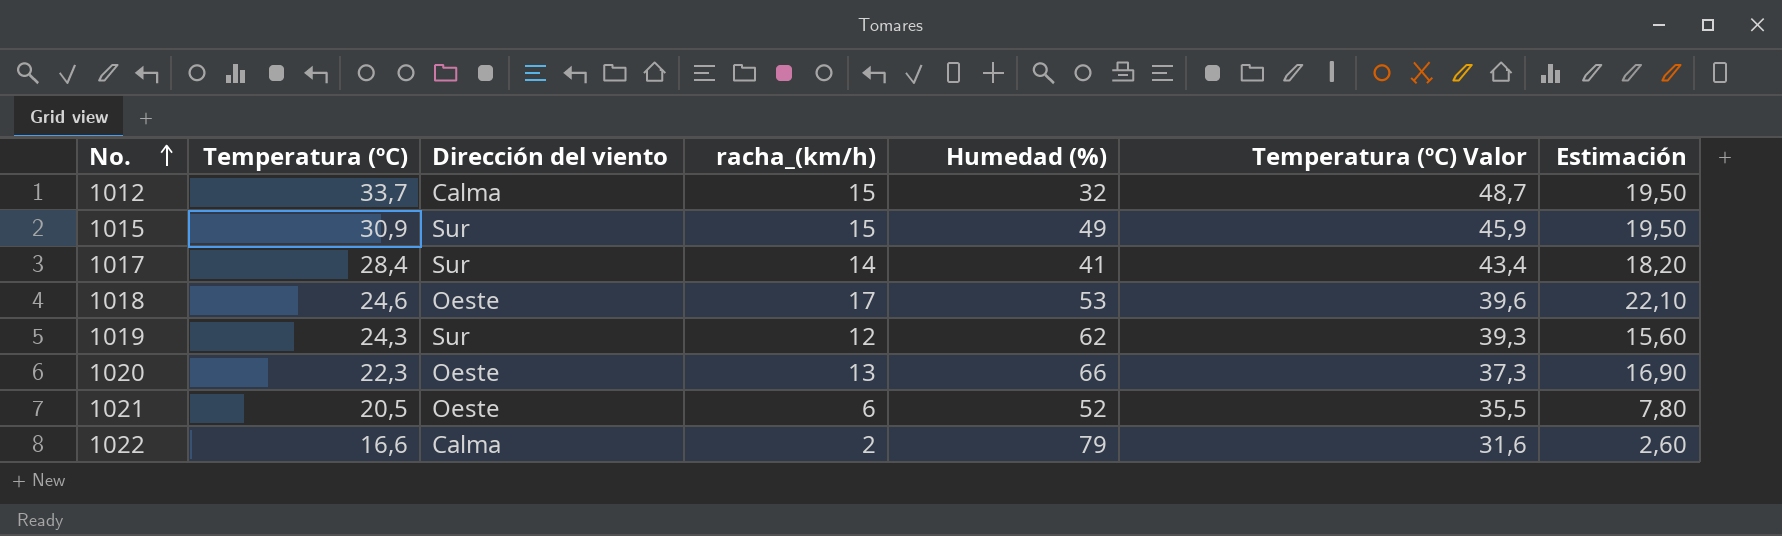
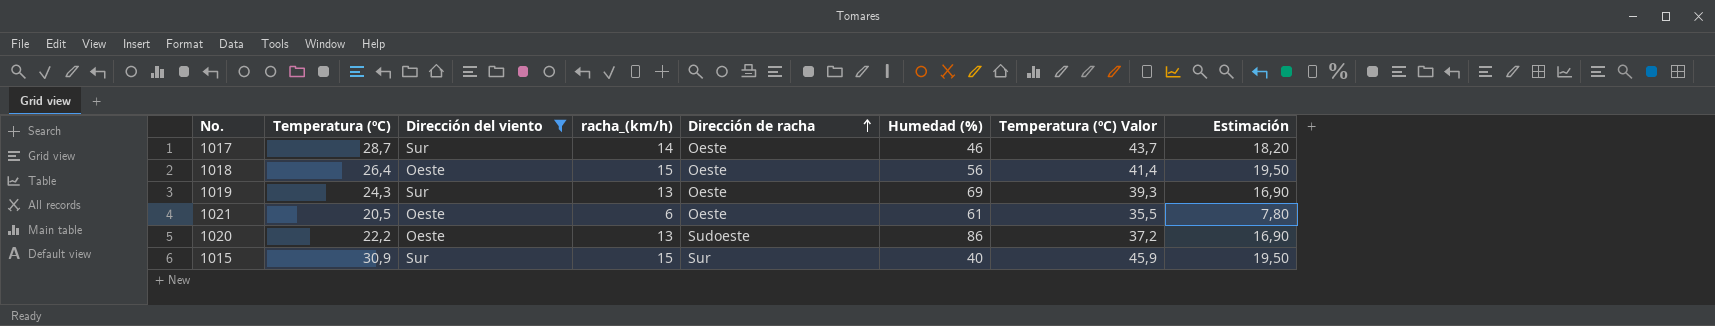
filter: none -> Dirección del viento != Calma
row order: No. ascending -> Dirección de racha ascending
column Dirección de racha | position: none -> 5
1017 | Temperatura (ºC): 28,4 -> 28,7
1017 | Humedad (%): 41 -> 46
1017 | Temperatura (ºC) Valor: 43,4 -> 43,7
1018 | Temperatura (ºC): 24,6 -> 26,4
1018 | racha_(km/h): 17 -> 15
1018 | Humedad (%): 53 -> 56
1018 | Temperatura (ºC) Valor: 39,6 -> 41,4
1018 | Estimación: 22,10 -> 19,50
1019 | racha_(km/h): 12 -> 13
1019 | Humedad (%): 62 -> 69
1019 | Estimación: 15,60 -> 16,90
1021 | Humedad (%): 52 -> 61
1020 | Temperatura (ºC): 22,3 -> 22,2
1020 | Humedad (%): 66 -> 86
1020 | Temperatura (ºC) Valor: 37,3 -> 37,2
1015 | Humedad (%): 49 -> 40

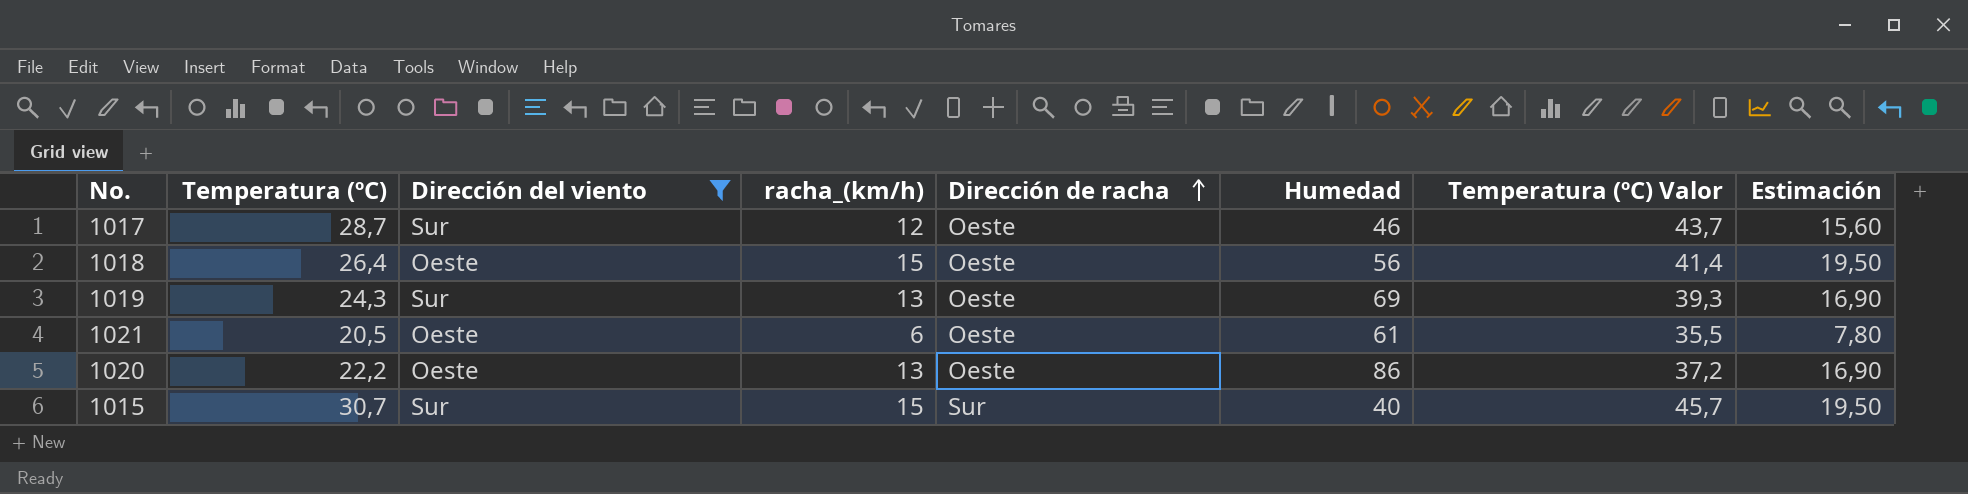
column name: Humedad (%) -> Humedad
1017 | racha_(km/h): 14 -> 12
1017 | Estimación: 18,20 -> 15,60
1020 | Dirección de racha: Sudoeste -> Oeste
1015 | Temperatura (ºC): 30,9 -> 30,7
1015 | Temperatura (ºC) Valor: 45,9 -> 45,7

